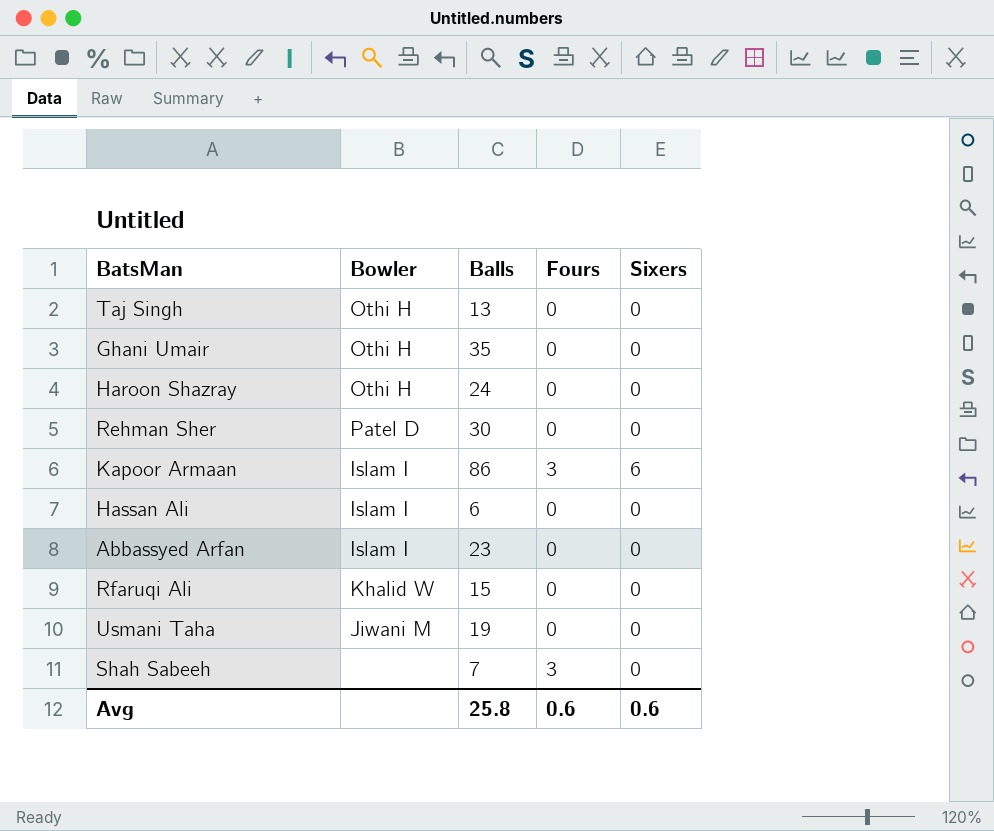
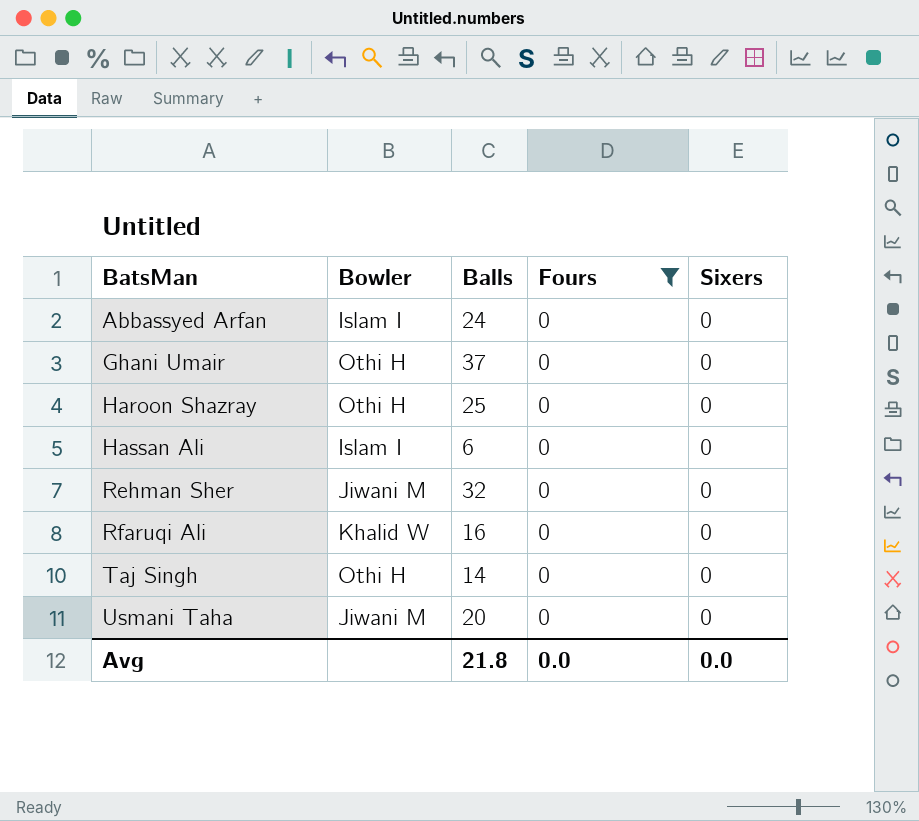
filter: none -> Fours = 0
row order: none -> BatsMan ascending
Abbassyed Arfan | Balls: 23 -> 24
Ghani Umair | Balls: 35 -> 37
Haroon Shazray | Balls: 24 -> 25
Rehman Sher | Bowler: Patel D -> Jiwani M
Rehman Sher | Balls: 30 -> 32
Rfaruqi Ali | Balls: 15 -> 16
Taj Singh | Balls: 13 -> 14
Usmani Taha | Balls: 19 -> 20
Avg | Balls: 25.8 -> 21.8
Avg | Fours: 0.6 -> 0.0
Avg | Sixers: 0.6 -> 0.0

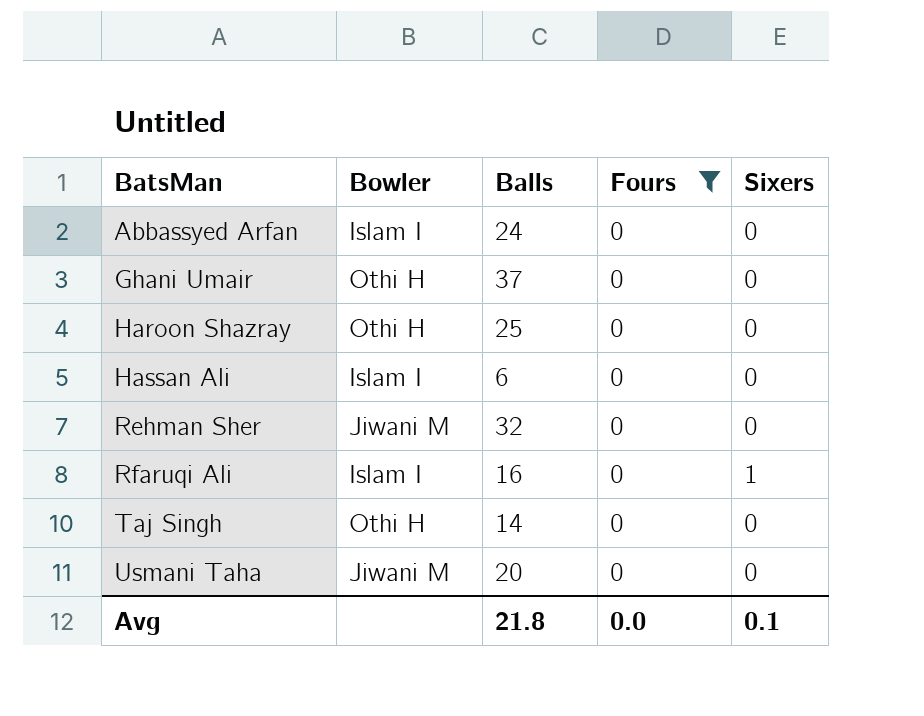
Rfaruqi Ali | Bowler: Khalid W -> Islam I
Rfaruqi Ali | Sixers: 0 -> 1
Avg | Sixers: 0.0 -> 0.1

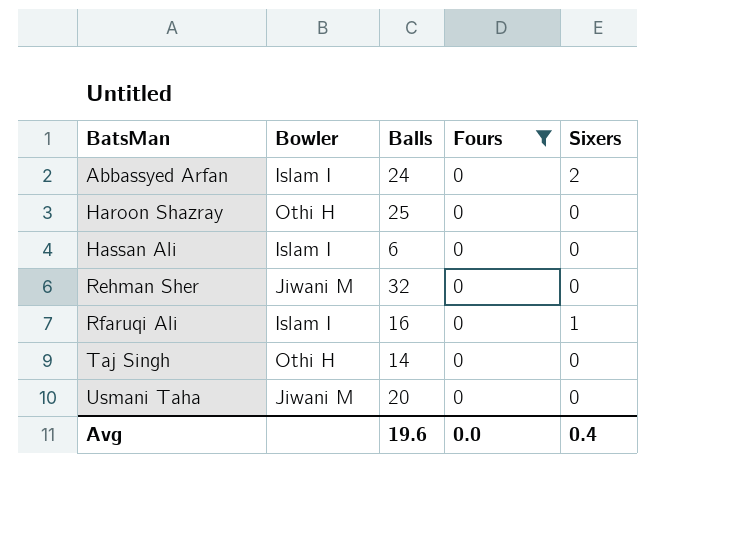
row Ghani Umair: Othi H | 37 | 0 | 0 -> none
Abbassyed Arfan | Sixers: 0 -> 2
Avg | Balls: 21.8 -> 19.6
Avg | Sixers: 0.1 -> 0.4

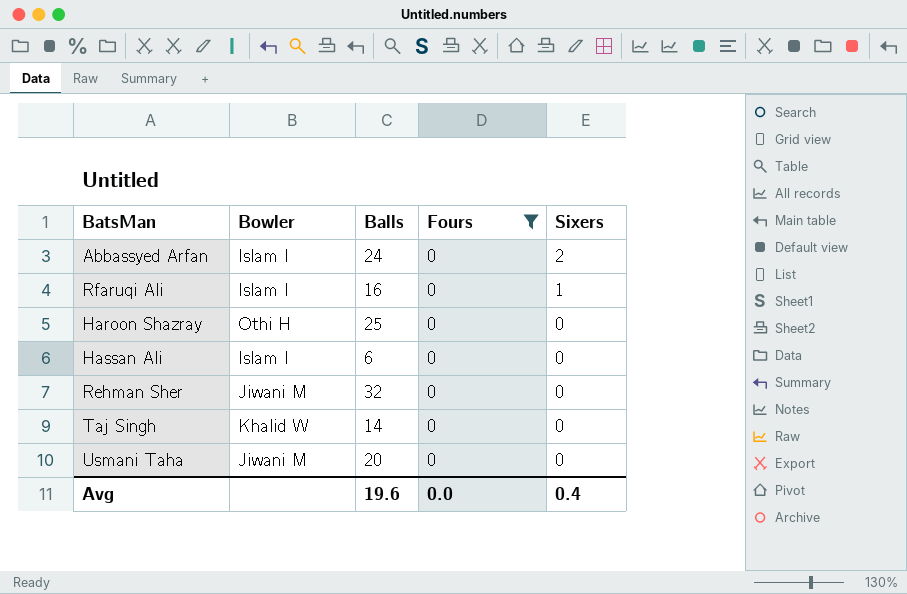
row order: BatsMan ascending -> Sixers descending
Taj Singh | Bowler: Othi H -> Khalid W

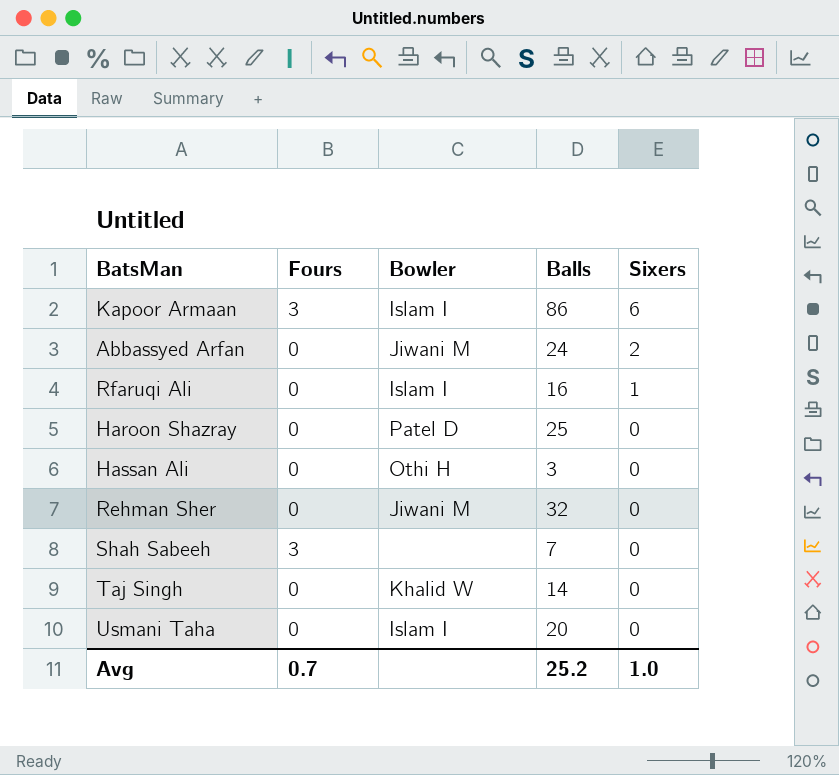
filter: Fours = 0 -> none
column Fours | position: 4 -> 2
Abbassyed Arfan | Bowler: Islam I -> Jiwani M
Haroon Shazray | Bowler: Othi H -> Patel D
Hassan Ali | Bowler: Islam I -> Othi H
Hassan Ali | Balls: 6 -> 3
Usmani Taha | Bowler: Jiwani M -> Islam I
Avg | Fours: 0.0 -> 0.7
Avg | Balls: 19.6 -> 25.2
Avg | Sixers: 0.4 -> 1.0

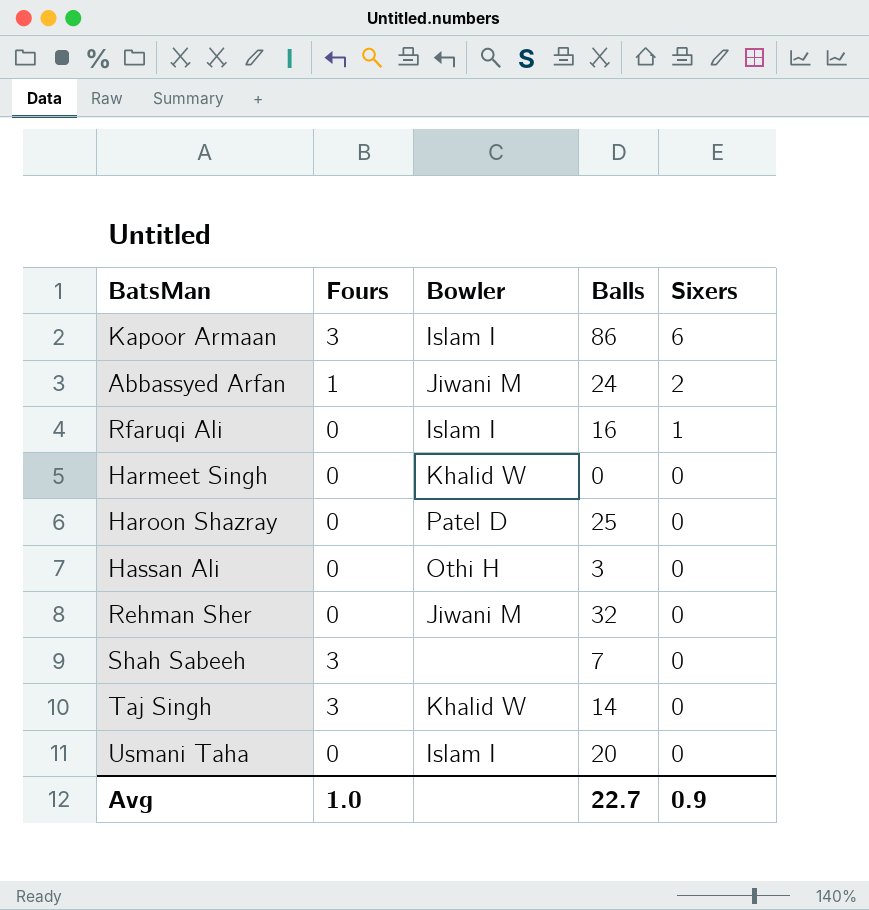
Abbassyed Arfan | Fours: 0 -> 1
row Harmeet Singh: none -> 0 | Khalid W | 0 | 0
Taj Singh | Fours: 0 -> 3
Avg | Fours: 0.7 -> 1.0
Avg | Balls: 25.2 -> 22.7
Avg | Sixers: 1.0 -> 0.9

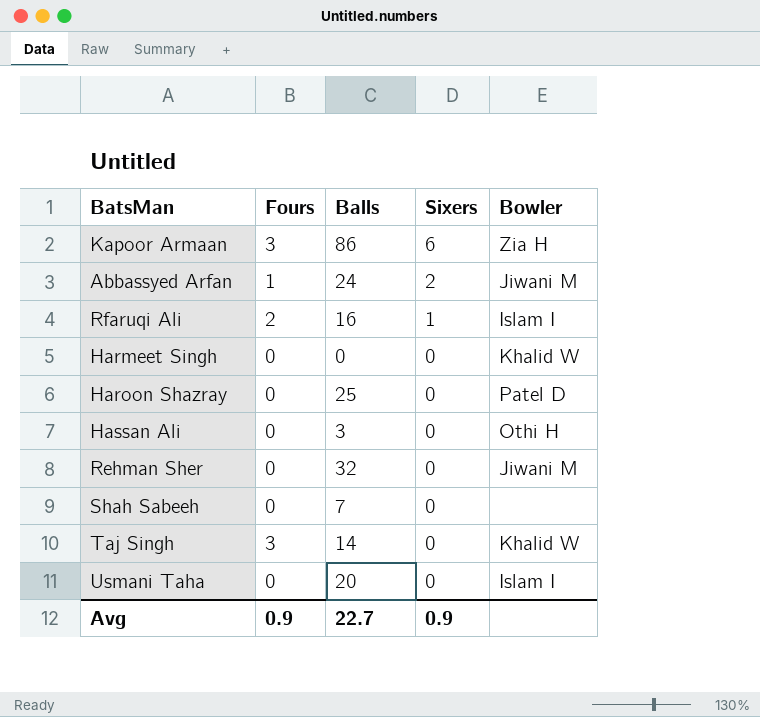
column Bowler | position: 3 -> 5
Kapoor Armaan | Bowler: Islam I -> Zia H
Rfaruqi Ali | Fours: 0 -> 2
Shah Sabeeh | Fours: 3 -> 0
Avg | Fours: 1.0 -> 0.9

